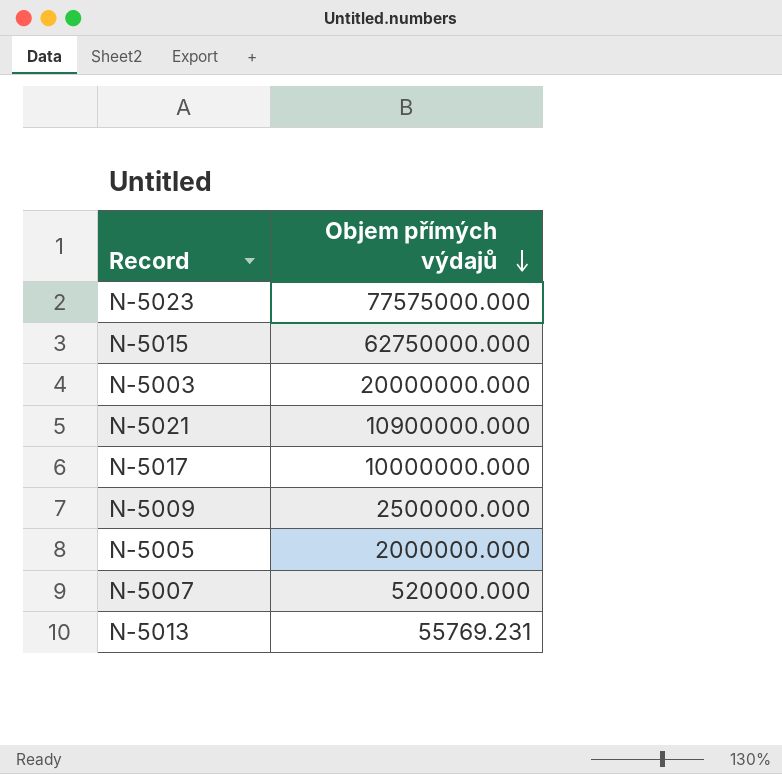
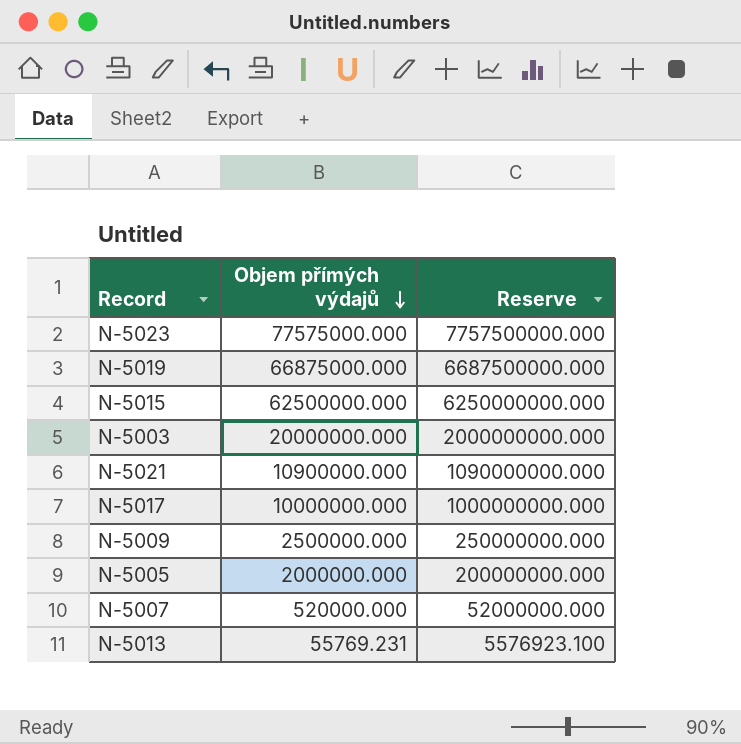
column Reserve | formula: none -> [Objem přímých výdajů] * 100
row N-5019: none -> 66875000.000 | 6687500000.000
N-5015 | Objem přímých výdajů: 62750000.000 -> 62500000.000

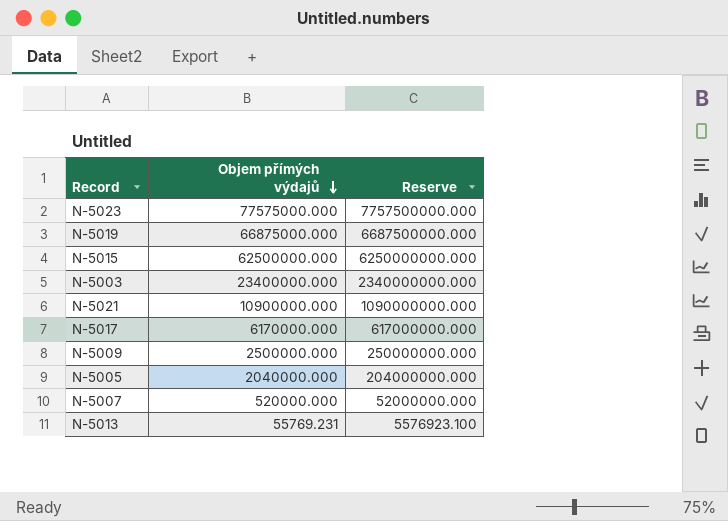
N-5003 | Objem přímých výdajů: 20000000.000 -> 23400000.000
N-5003 | Reserve: 2000000000.000 -> 2340000000.000
N-5017 | Objem přímých výdajů: 10000000.000 -> 6170000.000
N-5017 | Reserve: 1000000000.000 -> 617000000.000
N-5005 | Objem přímých výdajů: 2000000.000 -> 2040000.000
N-5005 | Reserve: 200000000.000 -> 204000000.000

